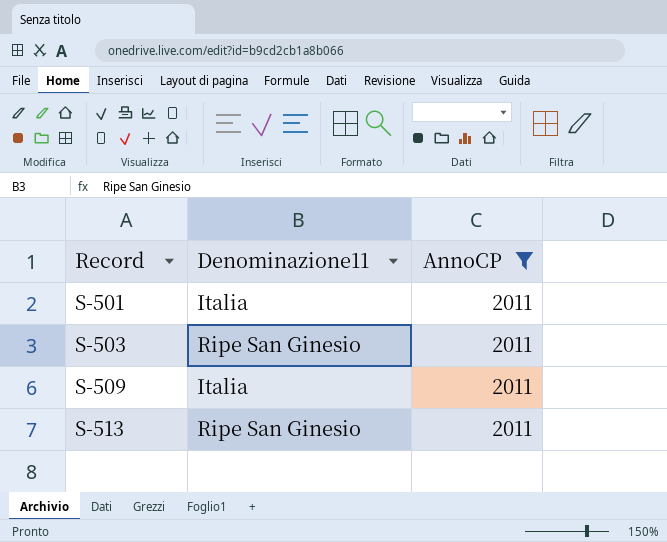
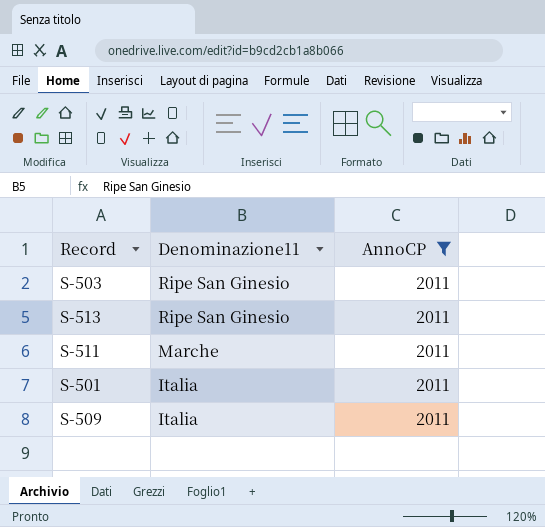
row order: Record ascending -> Denominazione11 descending
row S-511: none -> Marche | 2011

